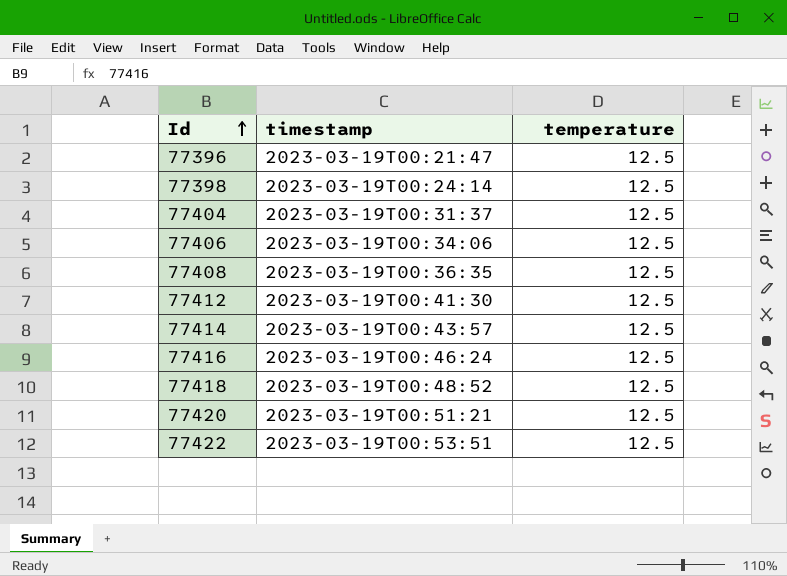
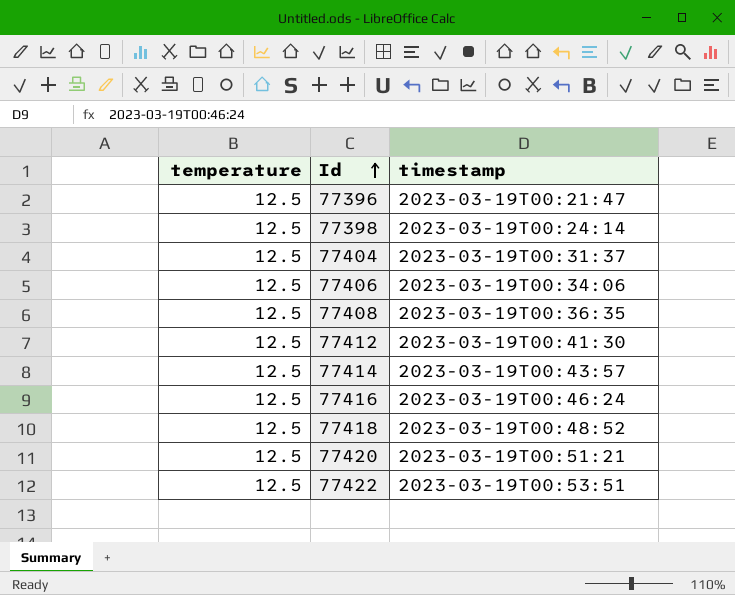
column temperature | position: 3 -> 1

